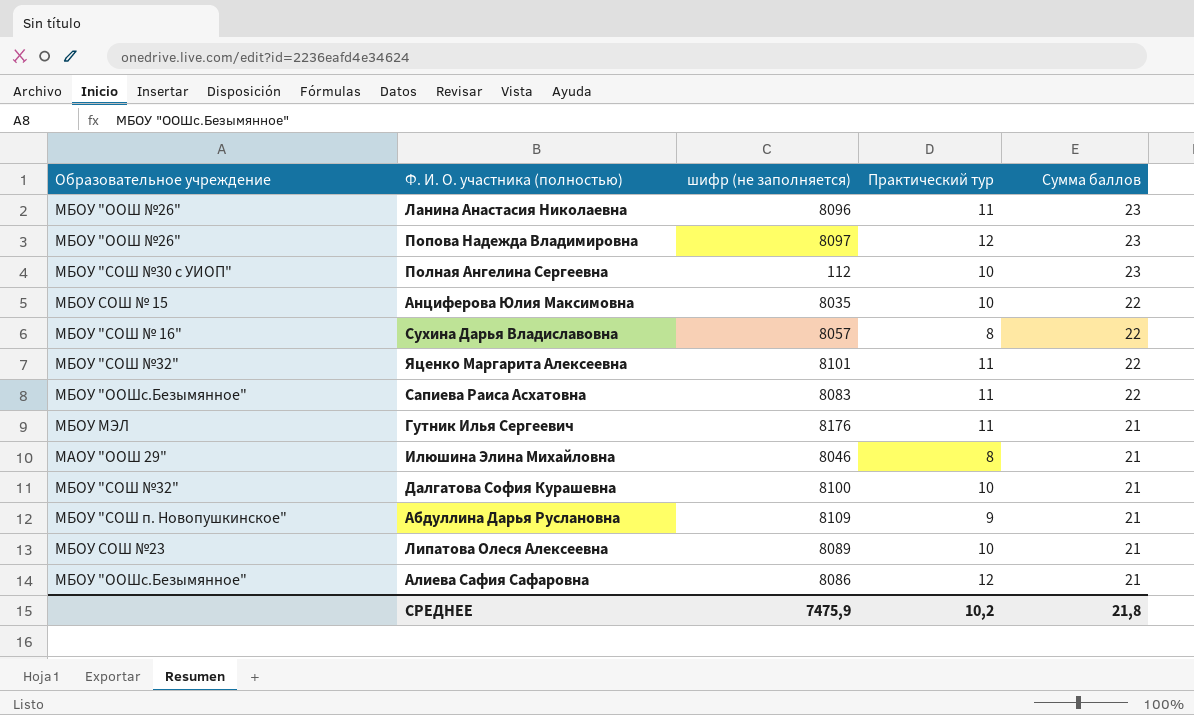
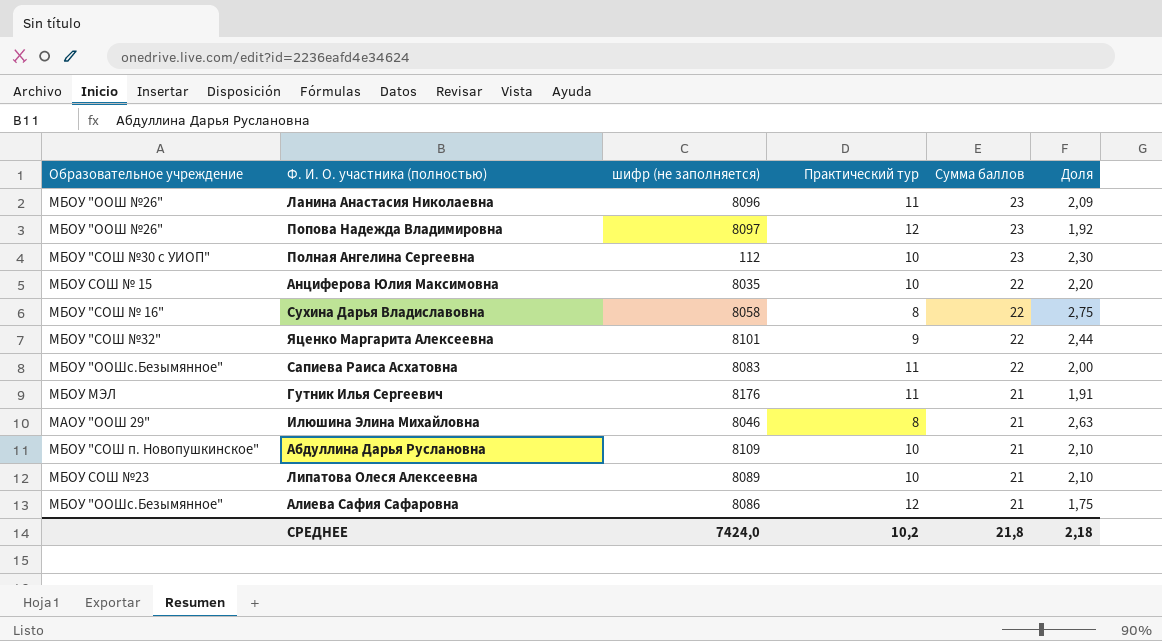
column Доля | formula: none -> [Сумма баллов] / [Практический тур]
row Далгатова София Курашевна: МБОУ "СОШ №32" | 8100 | 10 | 21 -> none
Сухина Дарья Владиславовна | шифр (не заполняется): 8057 -> 8058
Яценко Маргарита Алексеевна | Практический тур: 11 -> 9
Абдуллина Дарья Руслановна | Практический тур: 9 -> 10
СРЕДНЕЕ | шифр (не заполняется): 7475,9 -> 7424,0

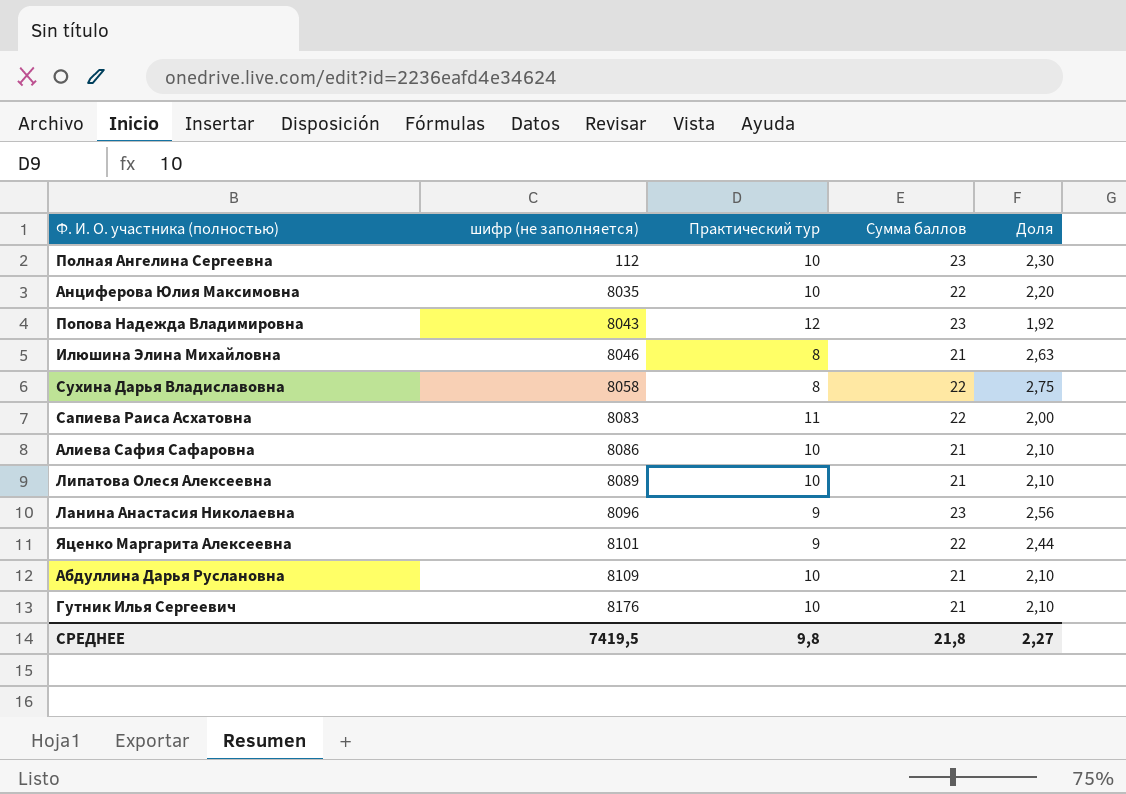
row order: Сумма баллов descending -> шифр (не заполняется) ascending
column Образовательное учреждение | position: 1 -> none
Попова Надежда Владимировна | шифр (не заполняется): 8097 -> 8043
Алиева Сафия Сафаровна | Практический тур: 12 -> 10
Алиева Сафия Сафаровна | Доля: 1,75 -> 2,10
Ланина Анастасия Николаевна | Практический тур: 11 -> 9
Ланина Анастасия Николаевна | Доля: 2,09 -> 2,56
Гутник Илья Сергеевич | Практический тур: 11 -> 10
Гутник Илья Сергеевич | Доля: 1,91 -> 2,10
СРЕДНЕЕ | шифр (не заполняется): 7424,0 -> 7419,5
СРЕДНЕЕ | Практический тур: 10,2 -> 9,8
СРЕДНЕЕ | Доля: 2,18 -> 2,27

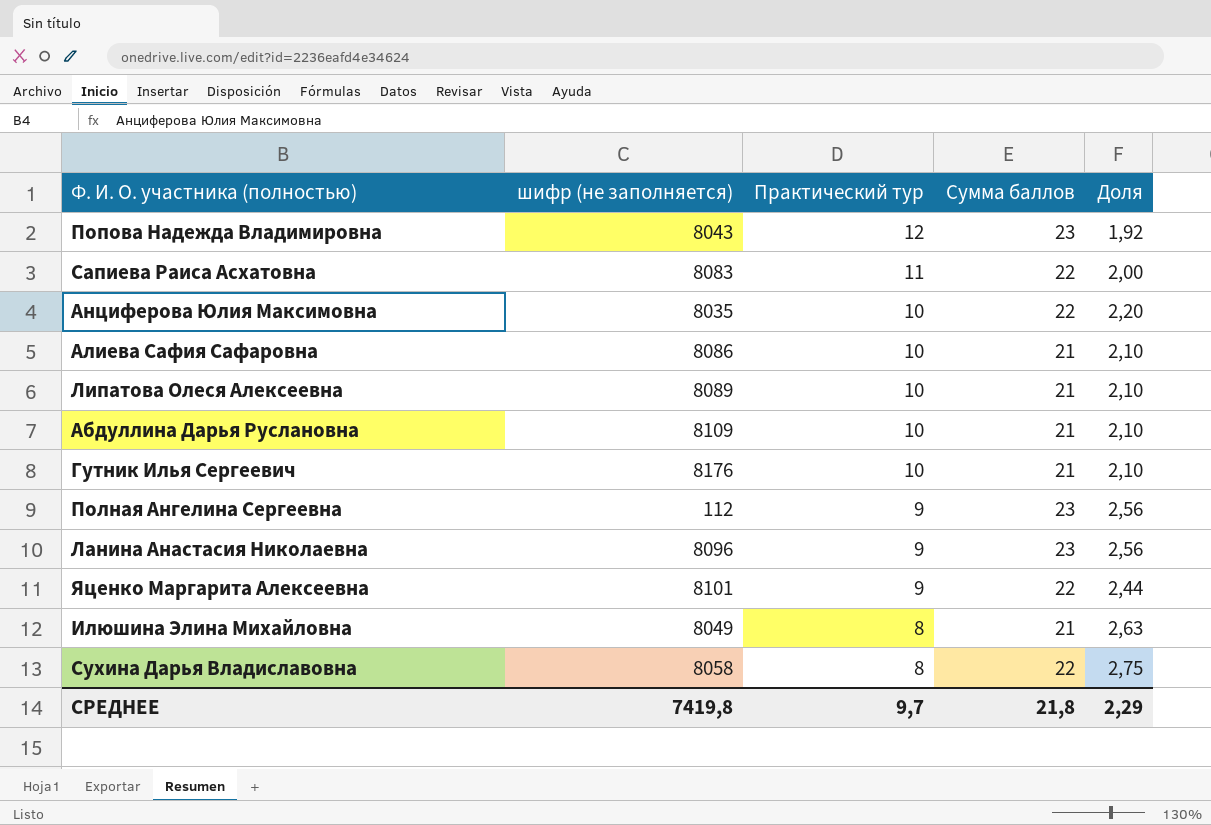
row order: шифр (не заполняется) ascending -> Практический тур descending
Полная Ангелина Сергеевна | Практический тур: 10 -> 9
Полная Ангелина Сергеевна | Доля: 2,30 -> 2,56
Илюшина Элина Михайловна | шифр (не заполняется): 8046 -> 8049
СРЕДНЕЕ | шифр (не заполняется): 7419,5 -> 7419,8
СРЕДНЕЕ | Практический тур: 9,8 -> 9,7
СРЕДНЕЕ | Доля: 2,27 -> 2,29

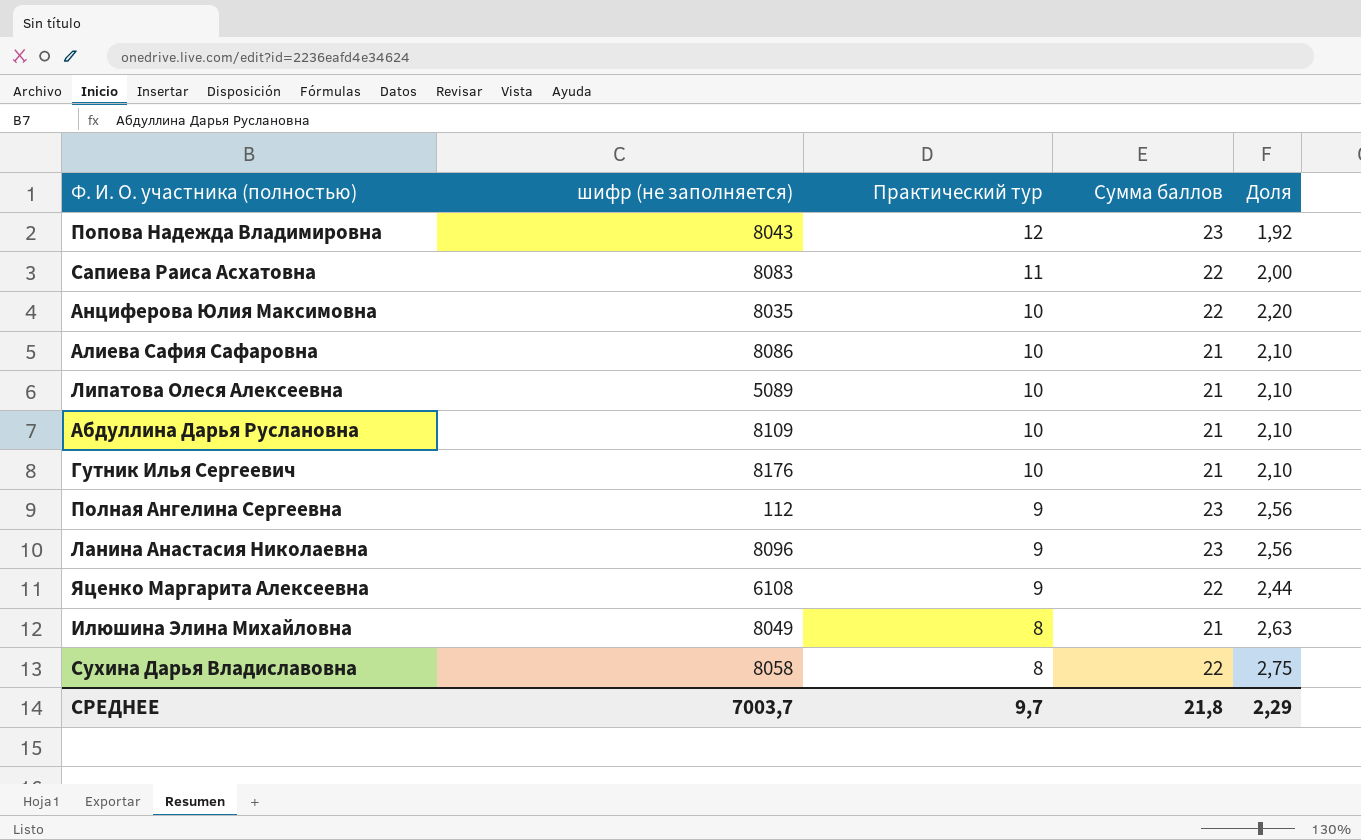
Липатова Олеся Алексеевна | шифр (не заполняется): 8089 -> 5089
Яценко Маргарита Алексеевна | шифр (не заполняется): 8101 -> 6108
СРЕДНЕЕ | шифр (не заполняется): 7419,8 -> 7003,7

